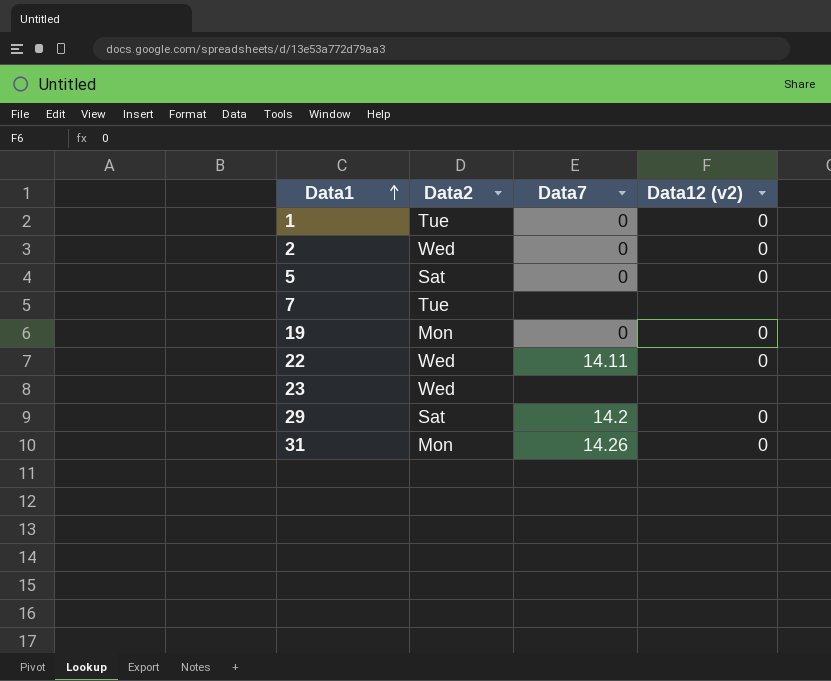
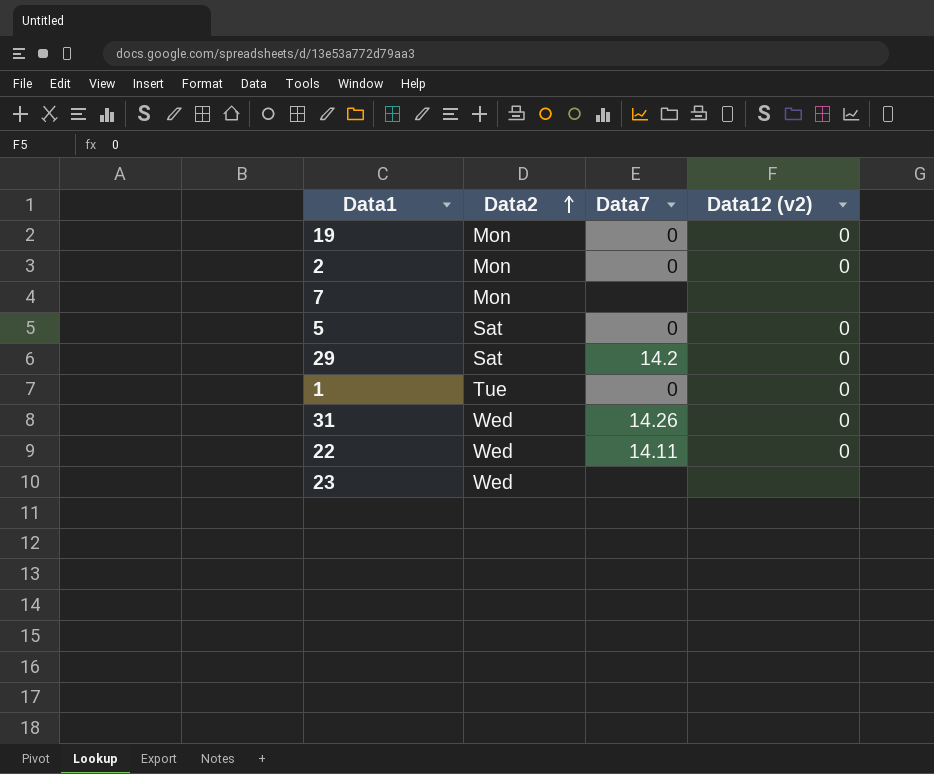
row order: Data1 ascending -> Data2 ascending
2 | Data2: Wed -> Mon
7 | Data2: Tue -> Mon
31 | Data2: Mon -> Wed

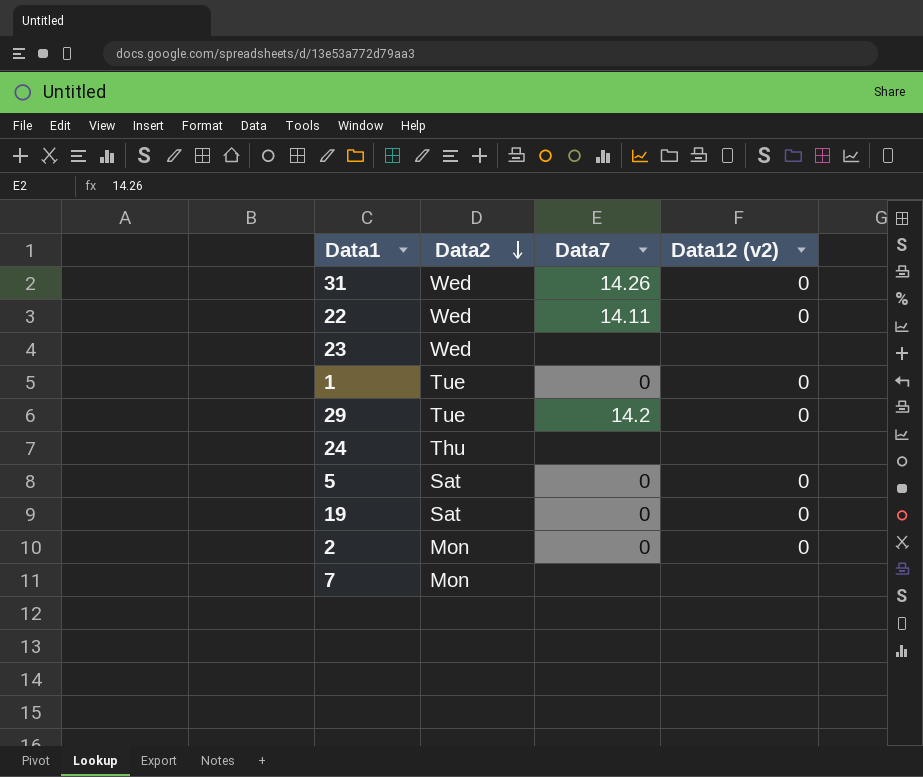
row order: Data2 ascending -> Data2 descending
29 | Data2: Sat -> Tue
row 24: none -> Thu | none | none
19 | Data2: Mon -> Sat

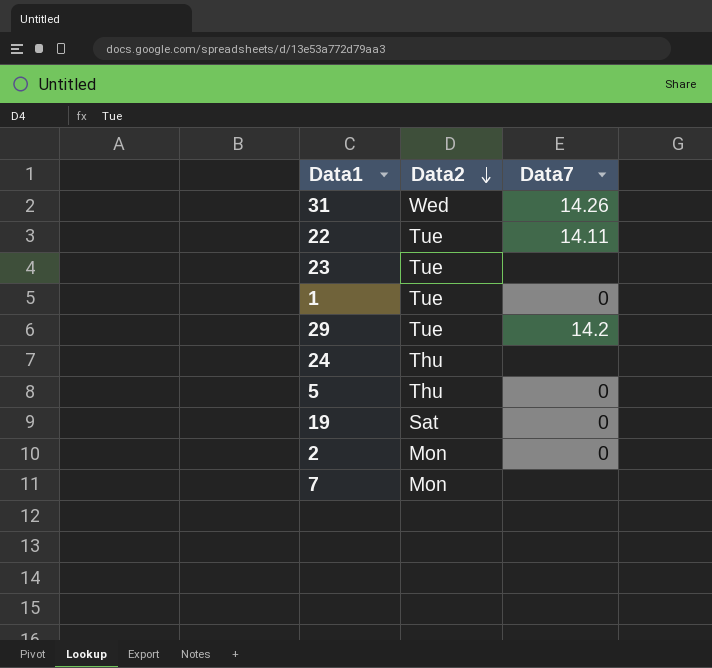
column Data12 (v2) | position: 4 -> none
22 | Data2: Wed -> Tue
23 | Data2: Wed -> Tue
5 | Data2: Sat -> Thu

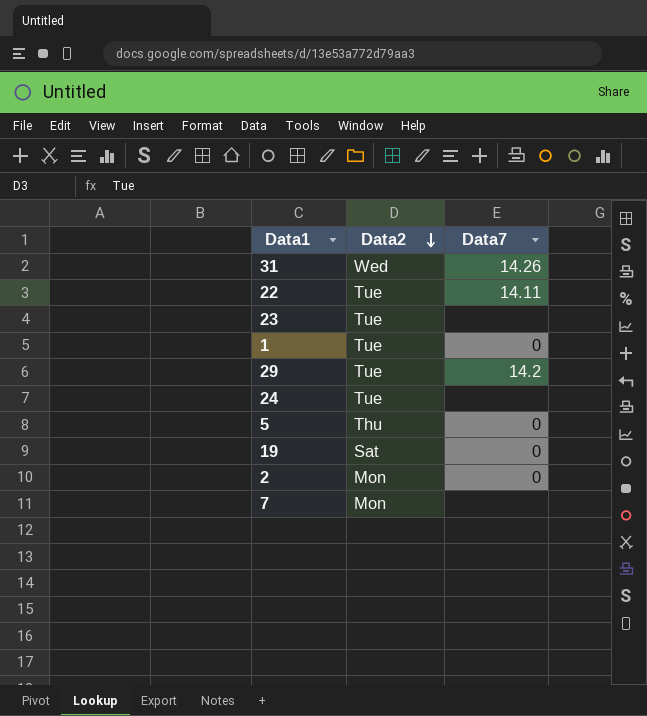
24 | Data2: Thu -> Tue

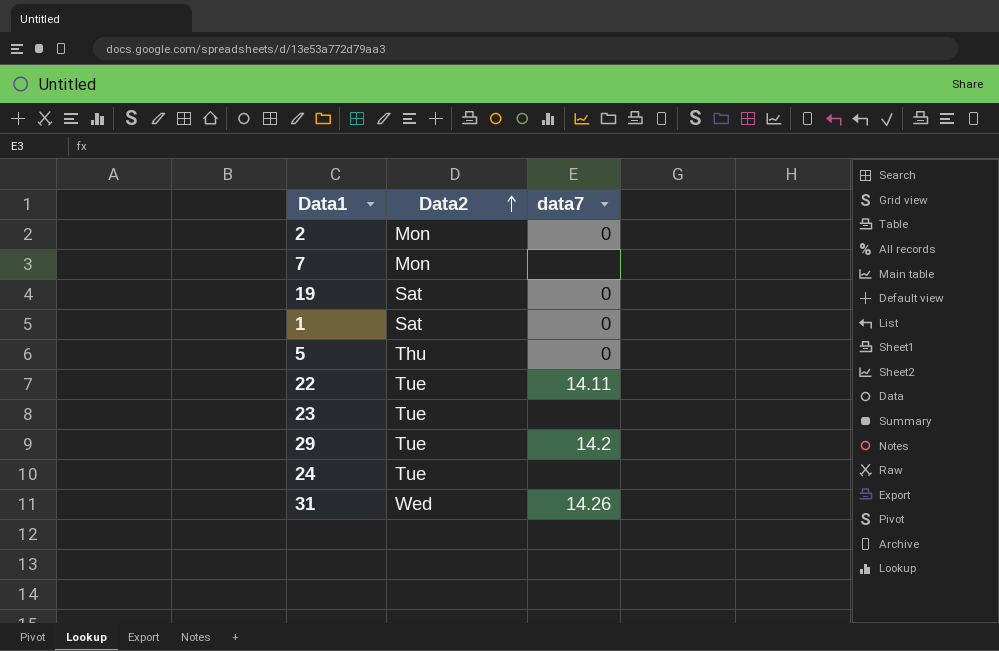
row order: Data2 descending -> Data2 ascending
column name: Data7 -> data7
1 | Data2: Tue -> Sat

